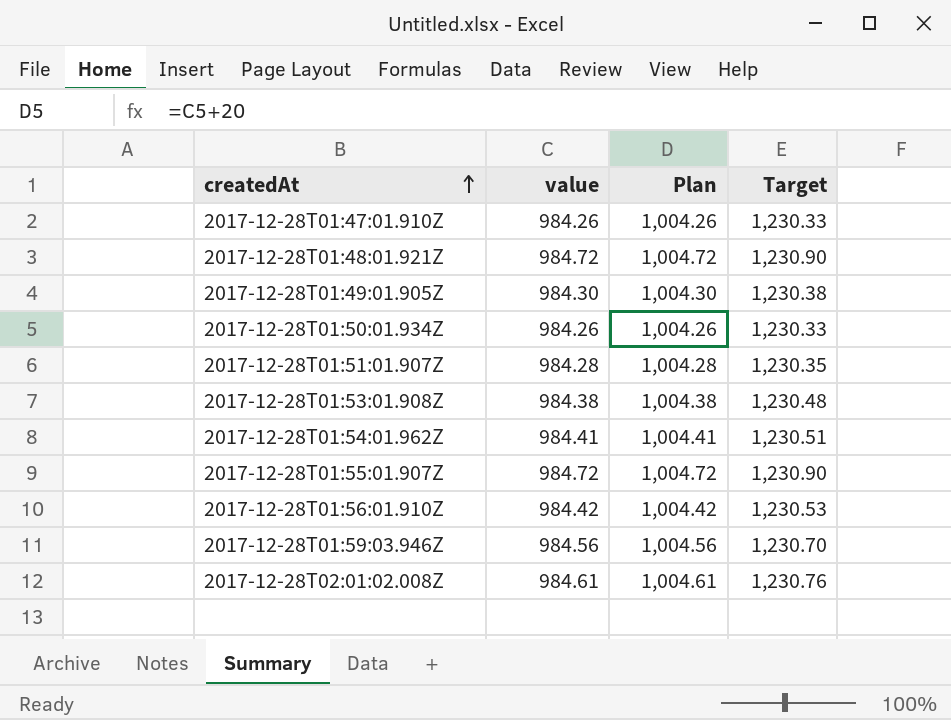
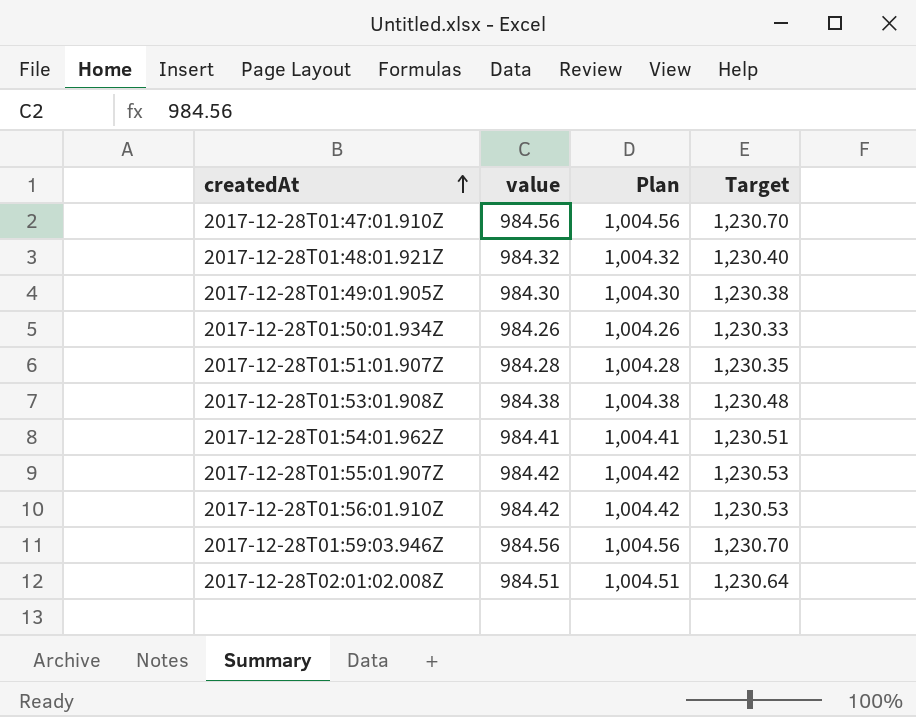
2017-12-28T01:47:01.910Z | value: 984.26 -> 984.56
2017-12-28T01:47:01.910Z | Plan: 1,004.26 -> 1,004.56
2017-12-28T01:47:01.910Z | Target: 1,230.33 -> 1,230.70
2017-12-28T01:48:01.921Z | value: 984.72 -> 984.32
2017-12-28T01:48:01.921Z | Plan: 1,004.72 -> 1,004.32
2017-12-28T01:48:01.921Z | Target: 1,230.90 -> 1,230.40
2017-12-28T01:55:01.907Z | value: 984.72 -> 984.42
2017-12-28T01:55:01.907Z | Plan: 1,004.72 -> 1,004.42
2017-12-28T01:55:01.907Z | Target: 1,230.90 -> 1,230.53
2017-12-28T02:01:02.008Z | value: 984.61 -> 984.51
2017-12-28T02:01:02.008Z | Plan: 1,004.61 -> 1,004.51
2017-12-28T02:01:02.008Z | Target: 1,230.76 -> 1,230.64

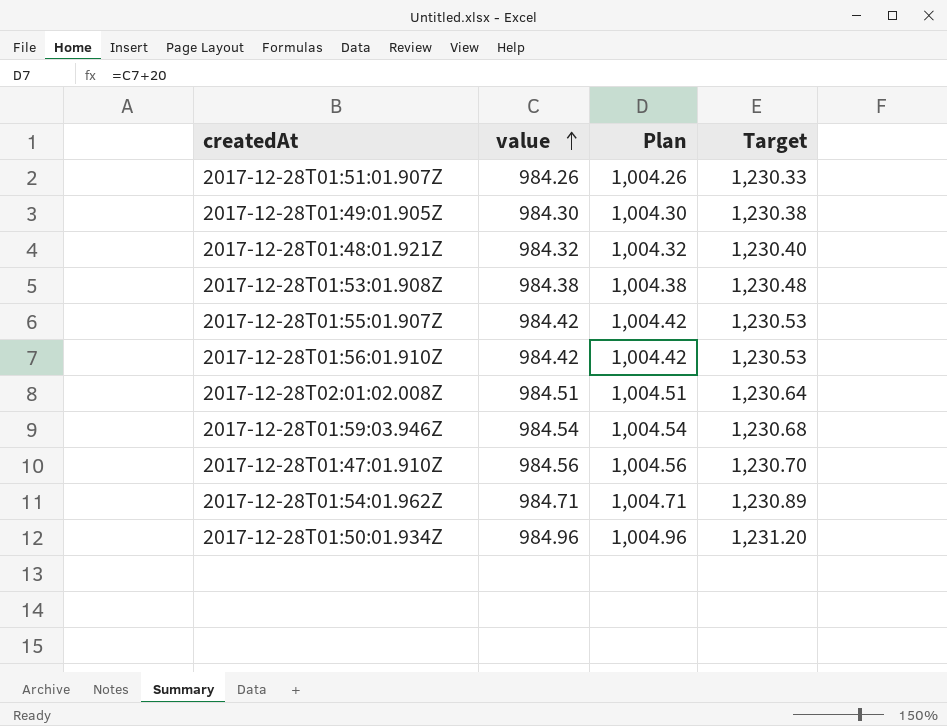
row order: createdAt ascending -> value ascending
2017-12-28T01:51:01.907Z | value: 984.28 -> 984.26
2017-12-28T01:51:01.907Z | Plan: 1,004.28 -> 1,004.26
2017-12-28T01:51:01.907Z | Target: 1,230.35 -> 1,230.33
2017-12-28T01:59:03.946Z | value: 984.56 -> 984.54
2017-12-28T01:59:03.946Z | Plan: 1,004.56 -> 1,004.54
2017-12-28T01:59:03.946Z | Target: 1,230.70 -> 1,230.68
2017-12-28T01:54:01.962Z | value: 984.41 -> 984.71
2017-12-28T01:54:01.962Z | Plan: 1,004.41 -> 1,004.71
2017-12-28T01:54:01.962Z | Target: 1,230.51 -> 1,230.89
2017-12-28T01:50:01.934Z | value: 984.26 -> 984.96
2017-12-28T01:50:01.934Z | Plan: 1,004.26 -> 1,004.96
2017-12-28T01:50:01.934Z | Target: 1,230.33 -> 1,231.20

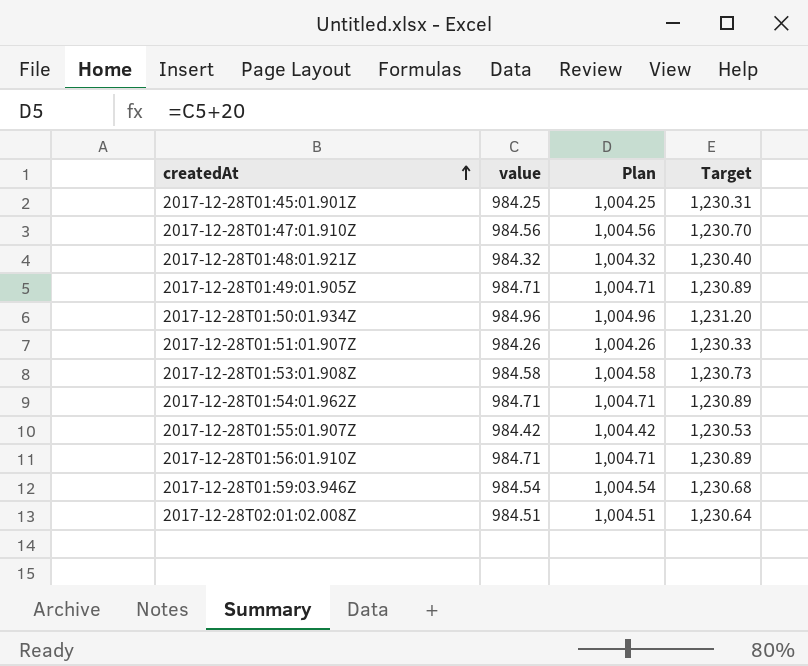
row order: value ascending -> createdAt ascending
row 2017-12-28T01:45:01.901Z: none -> 984.25 | 1,004.25 | 1,230.31
2017-12-28T01:49:01.905Z | value: 984.30 -> 984.71
2017-12-28T01:49:01.905Z | Plan: 1,004.30 -> 1,004.71
2017-12-28T01:49:01.905Z | Target: 1,230.38 -> 1,230.89
2017-12-28T01:53:01.908Z | value: 984.38 -> 984.58
2017-12-28T01:53:01.908Z | Plan: 1,004.38 -> 1,004.58
2017-12-28T01:53:01.908Z | Target: 1,230.48 -> 1,230.73
2017-12-28T01:56:01.910Z | value: 984.42 -> 984.71
2017-12-28T01:56:01.910Z | Plan: 1,004.42 -> 1,004.71
2017-12-28T01:56:01.910Z | Target: 1,230.53 -> 1,230.89

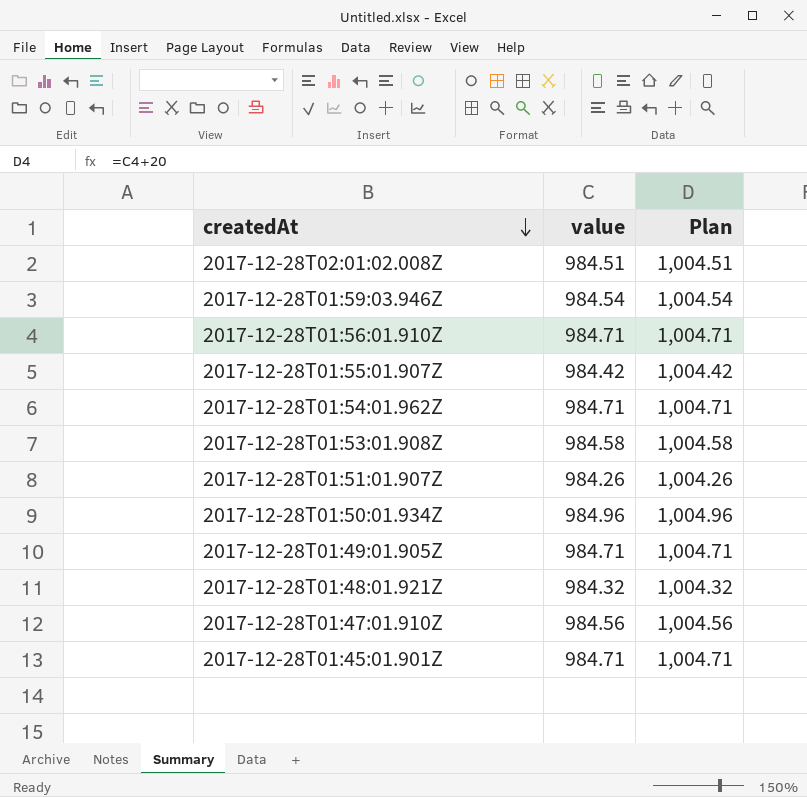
row order: createdAt ascending -> createdAt descending
column Target | formula: [value] * 1.25 -> none
2017-12-28T01:45:01.901Z | value: 984.25 -> 984.71
2017-12-28T01:45:01.901Z | Plan: 1,004.25 -> 1,004.71

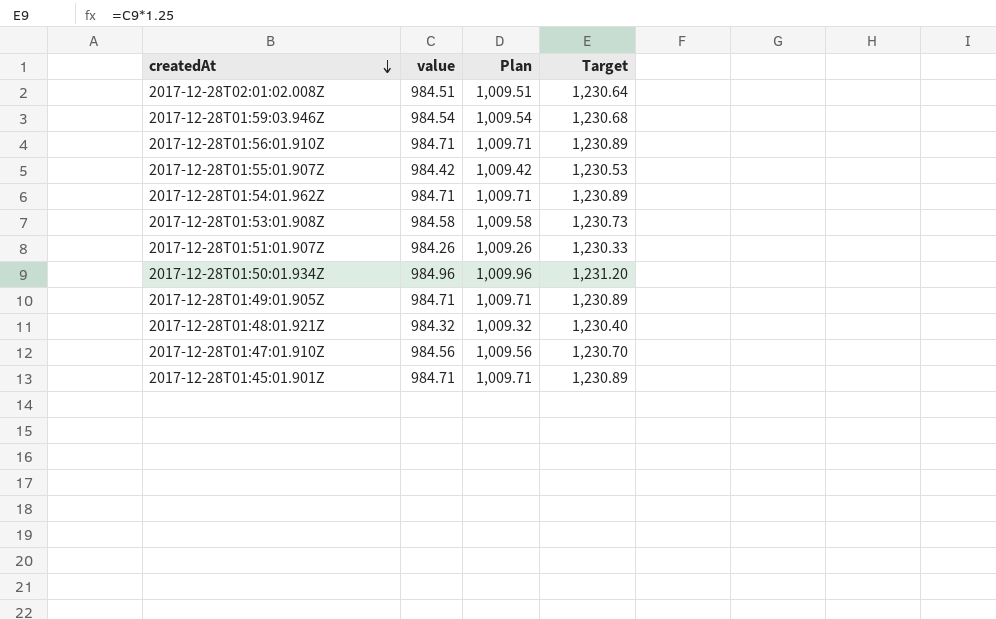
column Plan | formula: [value] + 20 -> [value] + 25
column Target | formula: none -> [value] * 1.25

